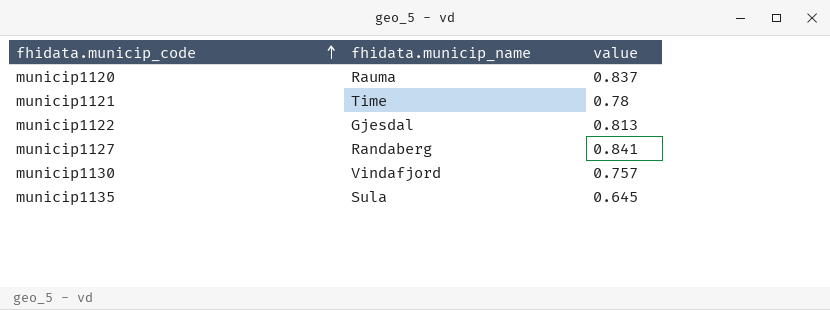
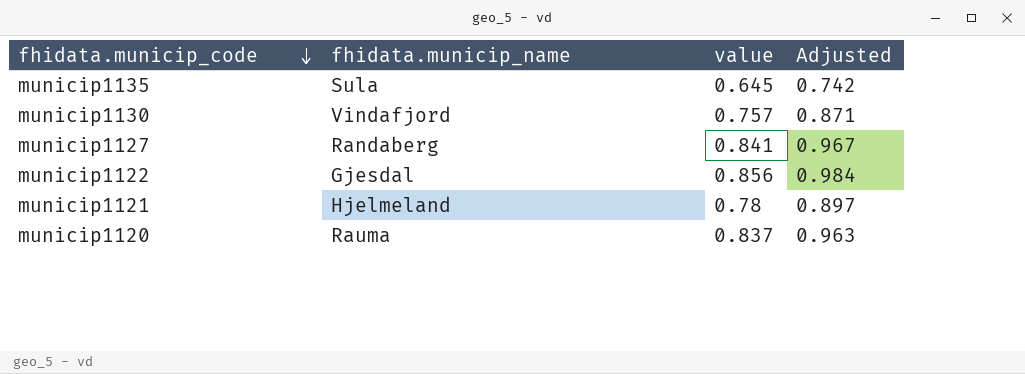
row order: fhidata.municip_code ascending -> fhidata.municip_code descending
column Adjusted | formula: none -> [value] * 1.15
municip1122 | value: 0.813 -> 0.856
municip1121 | fhidata.municip_name: Time -> Hjelmeland

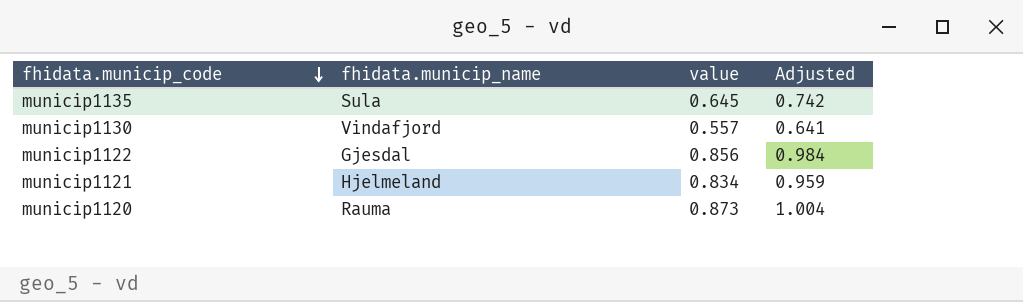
row municip1127: Randaberg | 0.841 | 0.967 -> none
municip1130 | value: 0.757 -> 0.557
municip1130 | Adjusted: 0.871 -> 0.641
municip1121 | value: 0.78 -> 0.834
municip1121 | Adjusted: 0.897 -> 0.959
municip1120 | value: 0.837 -> 0.873
municip1120 | Adjusted: 0.963 -> 1.004

